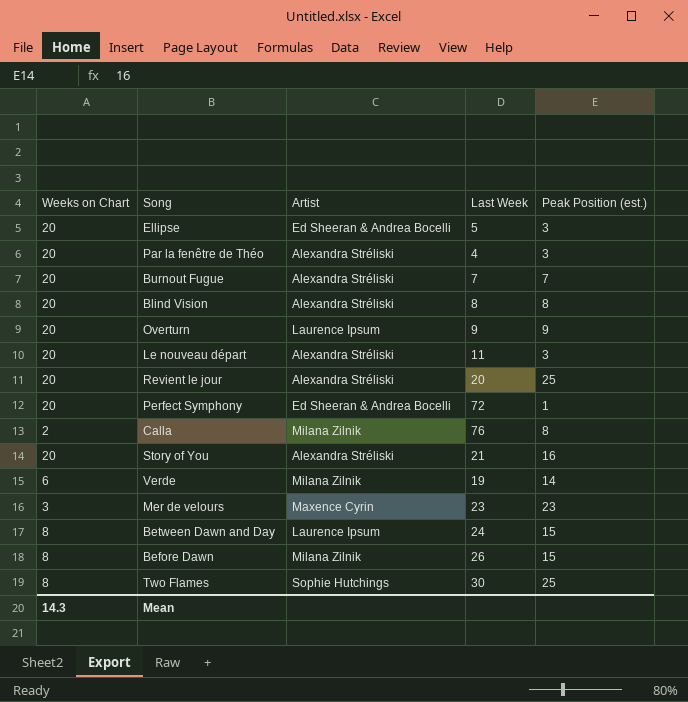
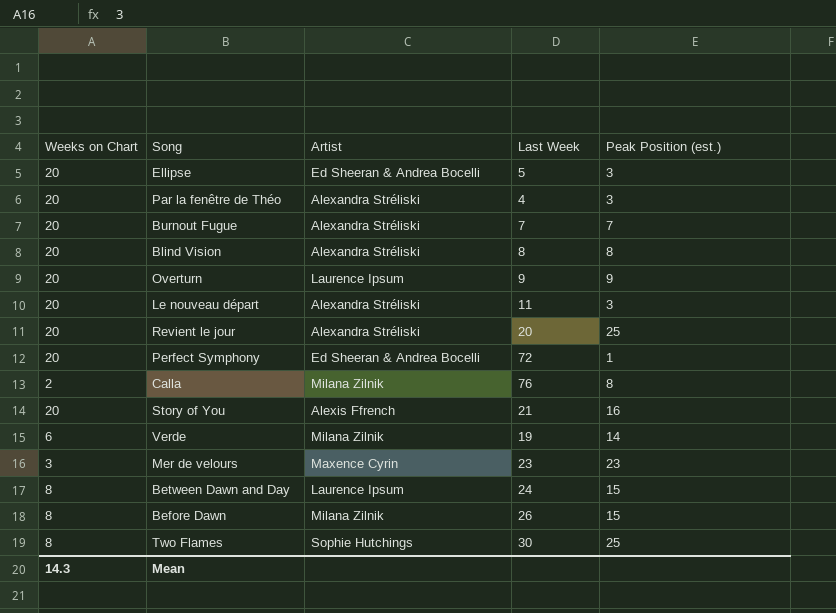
Story of You | Artist: Alexandra Stréliski -> Alexis Ffrench

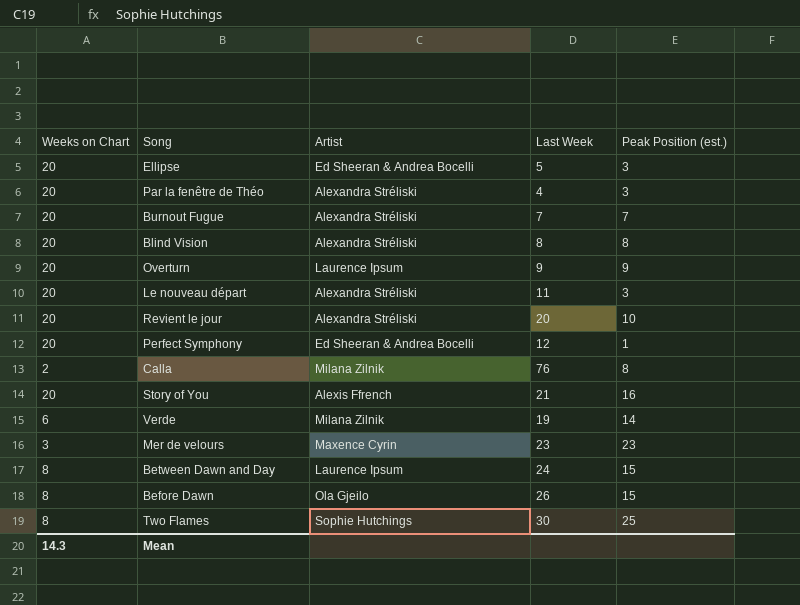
Revient le jour | Peak Position (est.): 25 -> 10
Perfect Symphony | Last Week: 72 -> 12
Before Dawn | Artist: Milana Zilnik -> Ola Gjeilo

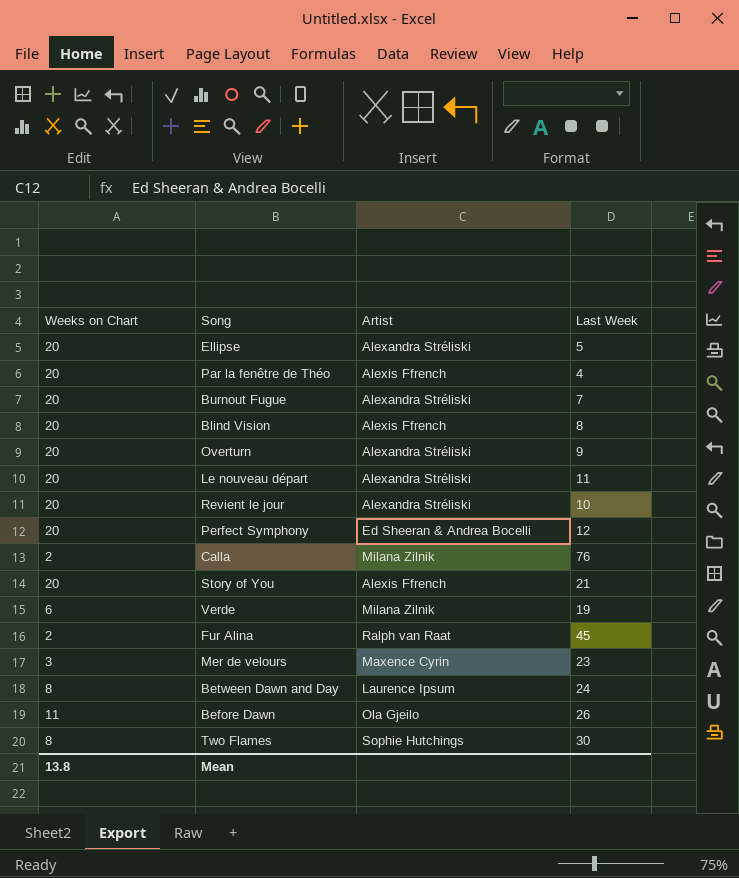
column Peak Position (est.) | position: 5 -> none
Ellipse | Artist: Ed Sheeran & Andrea Bocelli -> Alexandra Stréliski
Par la fenêtre de Théo | Artist: Alexandra Stréliski -> Alexis Ffrench
Blind Vision | Artist: Alexandra Stréliski -> Alexis Ffrench
Overturn | Artist: Laurence Ipsum -> Alexandra Stréliski
Revient le jour | Last Week: 20 -> 10
row Fur Alina: none -> 2 | Ralph van Raat | 45
Before Dawn | Weeks on Chart: 8 -> 11
Mean | Weeks on Chart: 14.3 -> 13.8

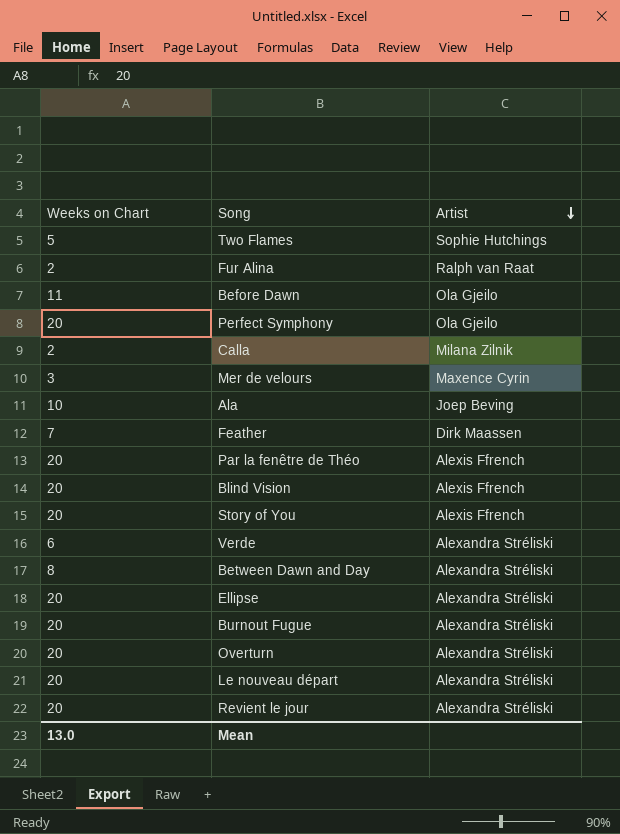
row order: none -> Artist descending
column Last Week | position: 4 -> none
Two Flames | Weeks on Chart: 8 -> 5
Perfect Symphony | Artist: Ed Sheeran & Andrea Bocelli -> Ola Gjeilo
row Ala: none -> 10 | Joep Beving
row Feather: none -> 7 | Dirk Maassen
Verde | Artist: Milana Zilnik -> Alexandra Stréliski
Between Dawn and Day | Artist: Laurence Ipsum -> Alexandra Stréliski
Mean | Weeks on Chart: 13.8 -> 13.0

